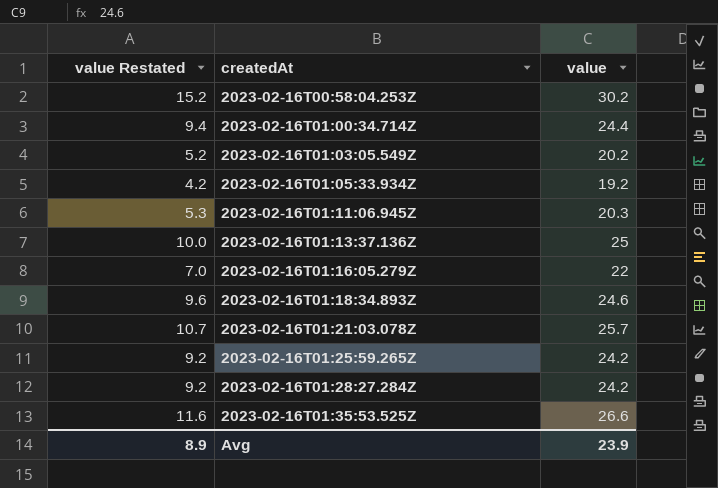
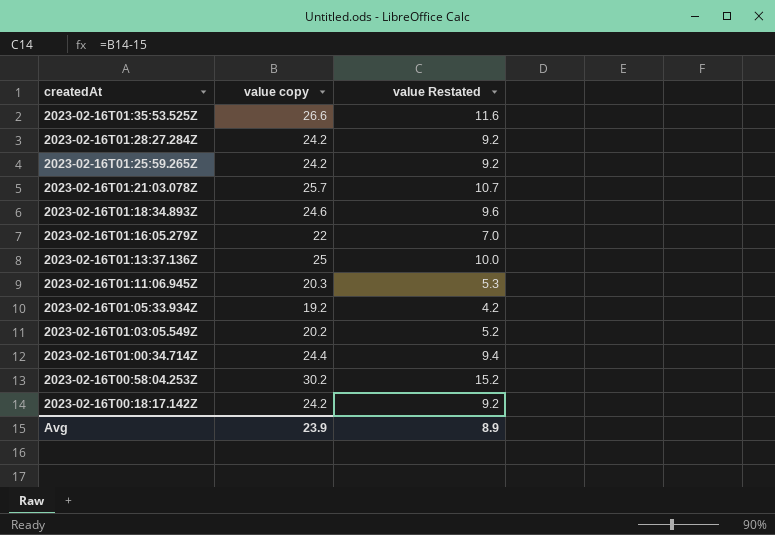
row order: createdAt ascending -> createdAt descending
column name: value -> value copy
column value Restated | position: 1 -> 3
row 2023-02-16T00:18:17.142Z: none -> 24.2 | 9.2

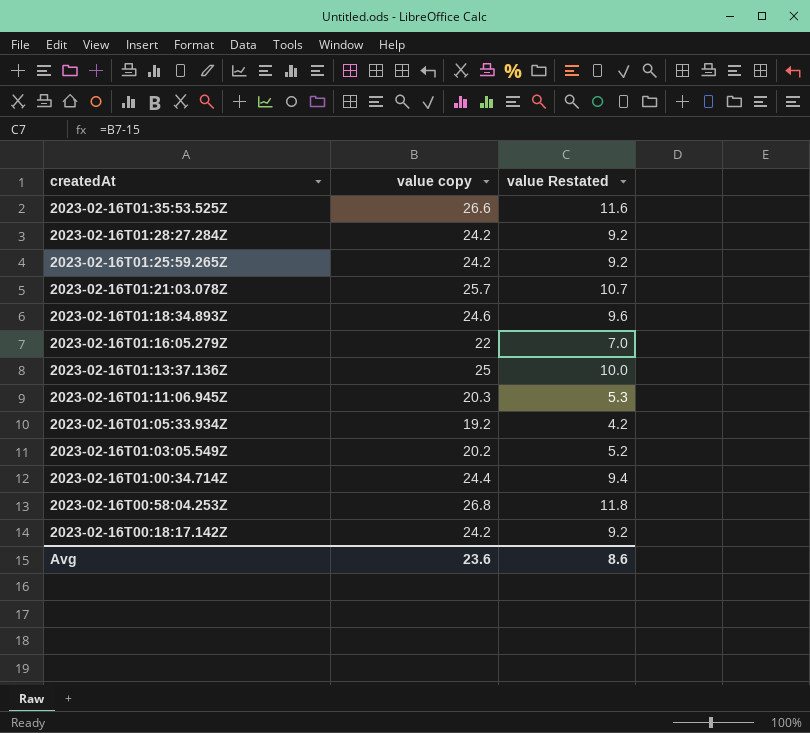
2023-02-16T00:58:04.253Z | value copy: 30.2 -> 26.8
2023-02-16T00:58:04.253Z | value Restated: 15.2 -> 11.8
Avg | value copy: 23.9 -> 23.6
Avg | value Restated: 8.9 -> 8.6

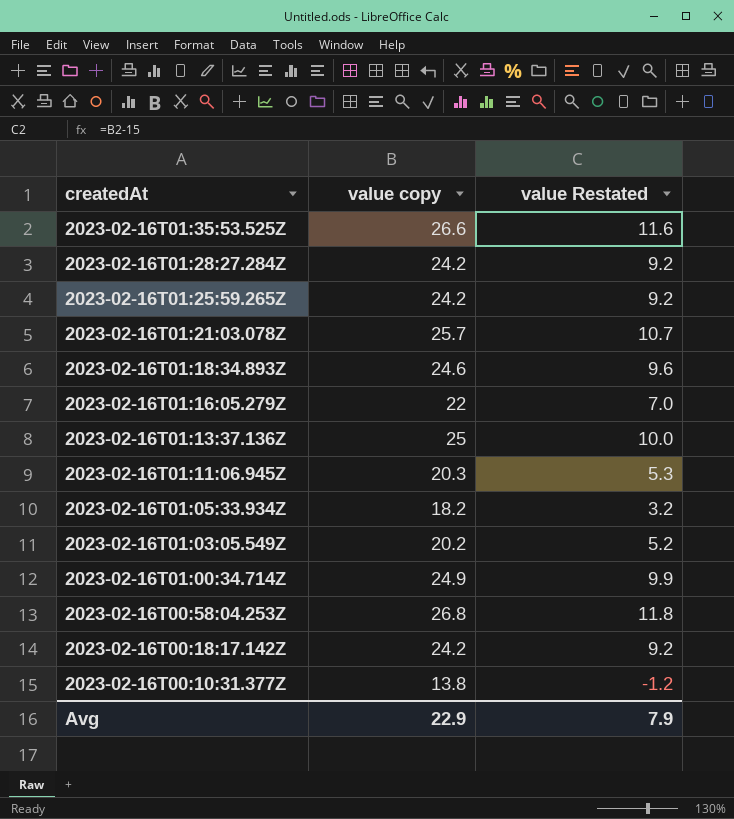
2023-02-16T01:05:33.934Z | value copy: 19.2 -> 18.2
2023-02-16T01:05:33.934Z | value Restated: 4.2 -> 3.2
2023-02-16T01:00:34.714Z | value copy: 24.4 -> 24.9
2023-02-16T01:00:34.714Z | value Restated: 9.4 -> 9.9
row 2023-02-16T00:10:31.377Z: none -> 13.8 | -1.2
Avg | value copy: 23.6 -> 22.9
Avg | value Restated: 8.6 -> 7.9

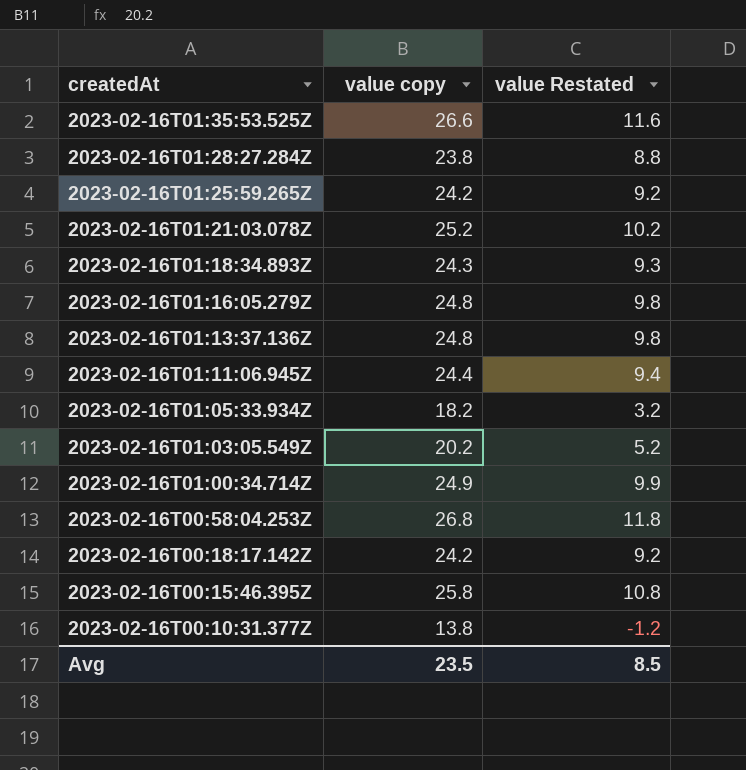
2023-02-16T01:28:27.284Z | value copy: 24.2 -> 23.8
2023-02-16T01:28:27.284Z | value Restated: 9.2 -> 8.8
2023-02-16T01:21:03.078Z | value copy: 25.7 -> 25.2
2023-02-16T01:21:03.078Z | value Restated: 10.7 -> 10.2
2023-02-16T01:18:34.893Z | value copy: 24.6 -> 24.3
2023-02-16T01:18:34.893Z | value Restated: 9.6 -> 9.3
2023-02-16T01:16:05.279Z | value copy: 22 -> 24.8
2023-02-16T01:16:05.279Z | value Restated: 7.0 -> 9.8
2023-02-16T01:13:37.136Z | value copy: 25 -> 24.8
2023-02-16T01:13:37.136Z | value Restated: 10.0 -> 9.8
2023-02-16T01:11:06.945Z | value copy: 20.3 -> 24.4
2023-02-16T01:11:06.945Z | value Restated: 5.3 -> 9.4
row 2023-02-16T00:15:46.395Z: none -> 25.8 | 10.8
Avg | value copy: 22.9 -> 23.5
Avg | value Restated: 7.9 -> 8.5

